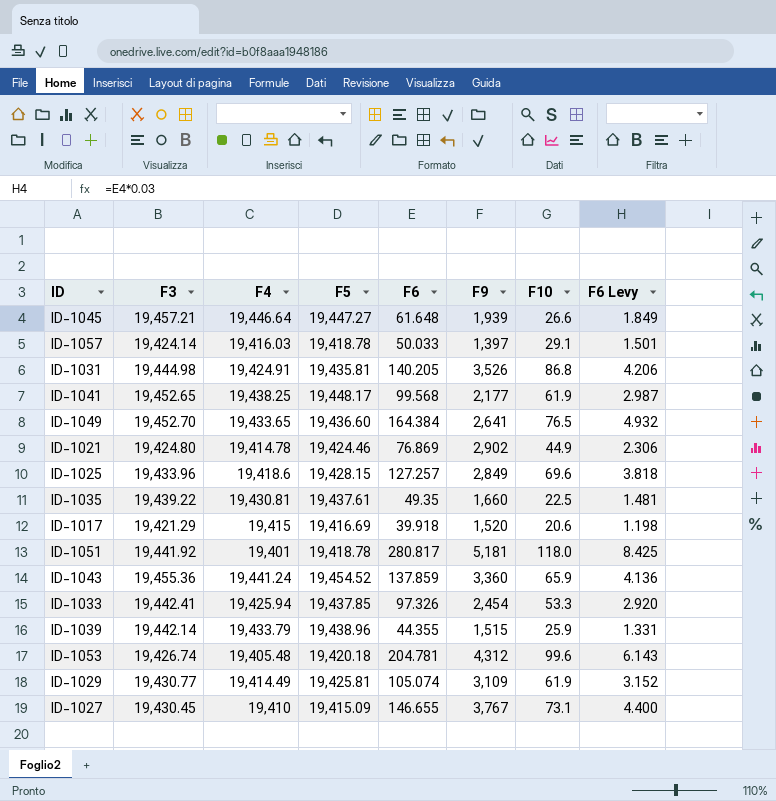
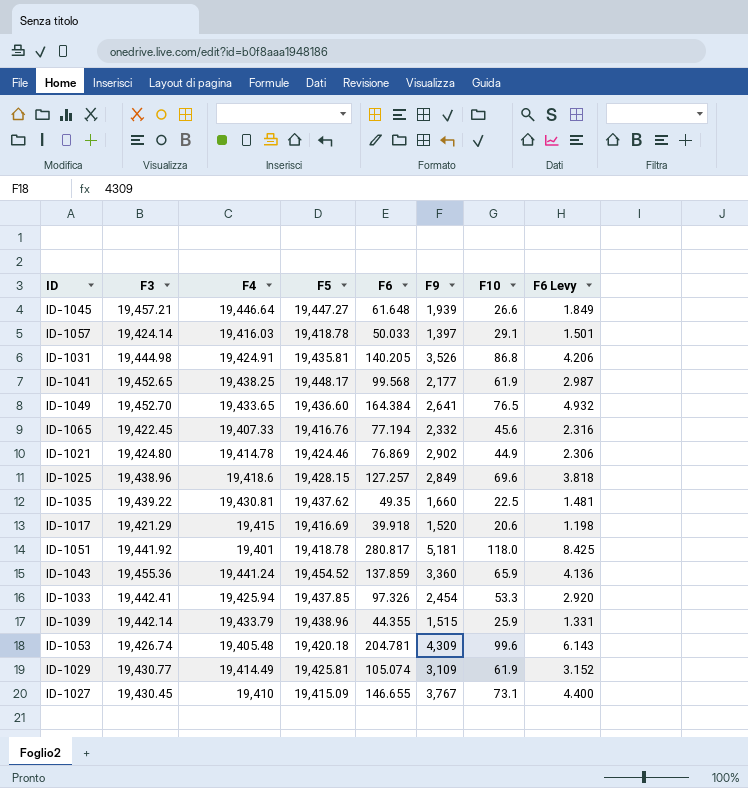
row ID-1065: none -> 19,422.45 | 19,407.33 | 19,416.76 | 77.194 | 2,332 | 45.6 | 2.316
ID-1025 | F3: 19,433.96 -> 19,438.96
ID-1035 | F5: 19,437.61 -> 19,437.62
ID-1053 | F9: 4,312 -> 4,309

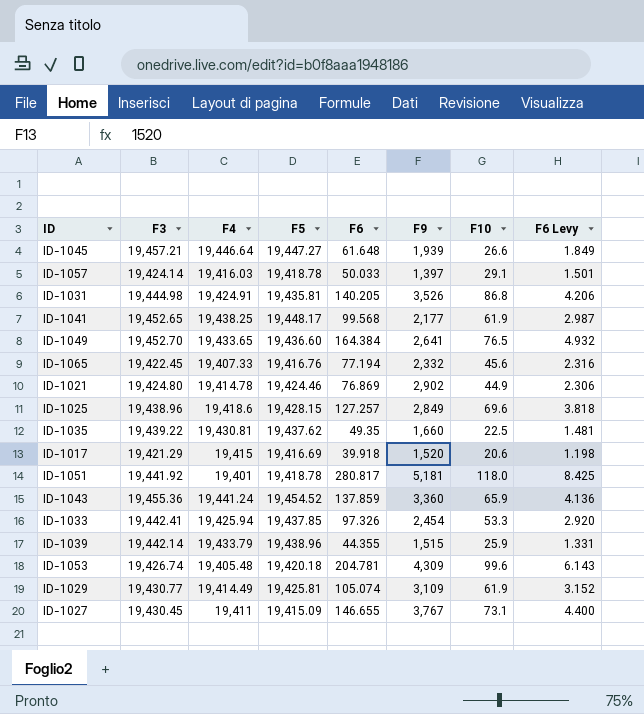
ID-1027 | F4: 19,410 -> 19,411

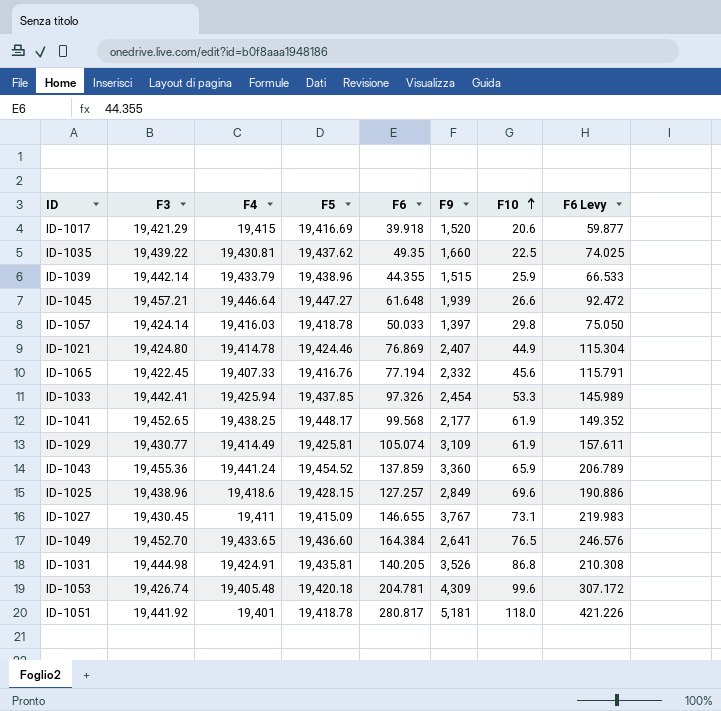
row order: none -> F10 ascending
column F6 Levy | formula: [F6] * 0.03 -> [F6] * 1.5
ID-1057 | F10: 29.1 -> 29.8
ID-1021 | F9: 2,902 -> 2,407

